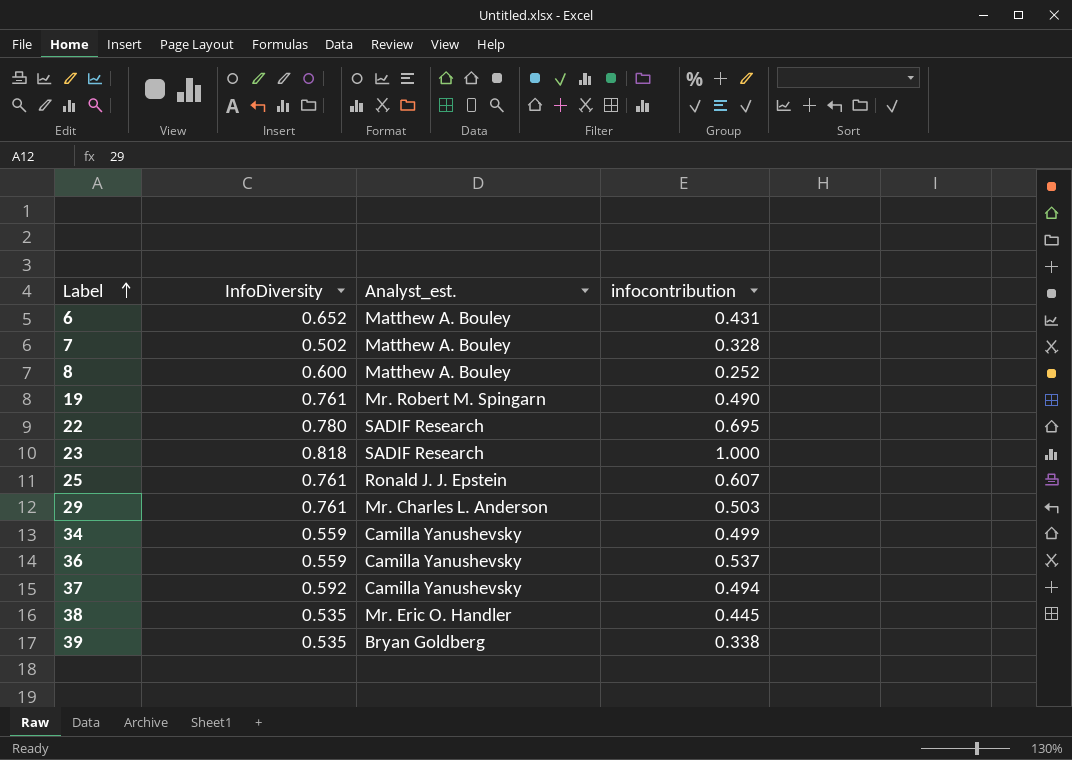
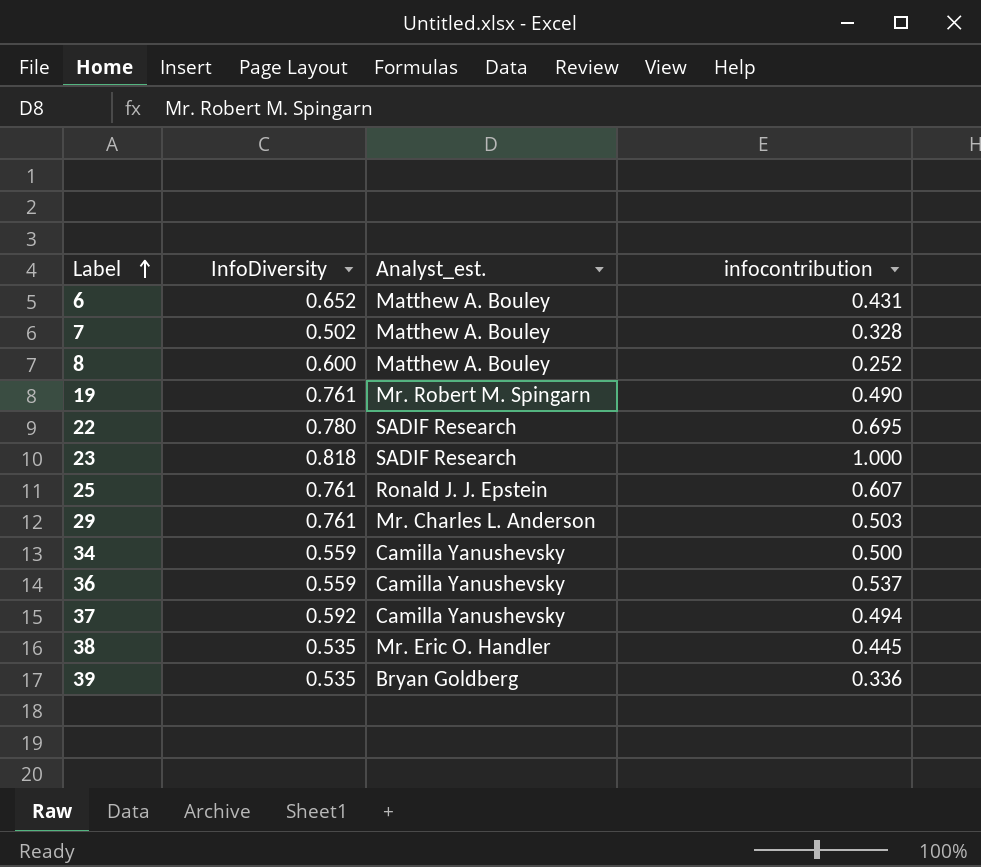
34 | infocontribution: 0.499 -> 0.500
39 | infocontribution: 0.338 -> 0.336

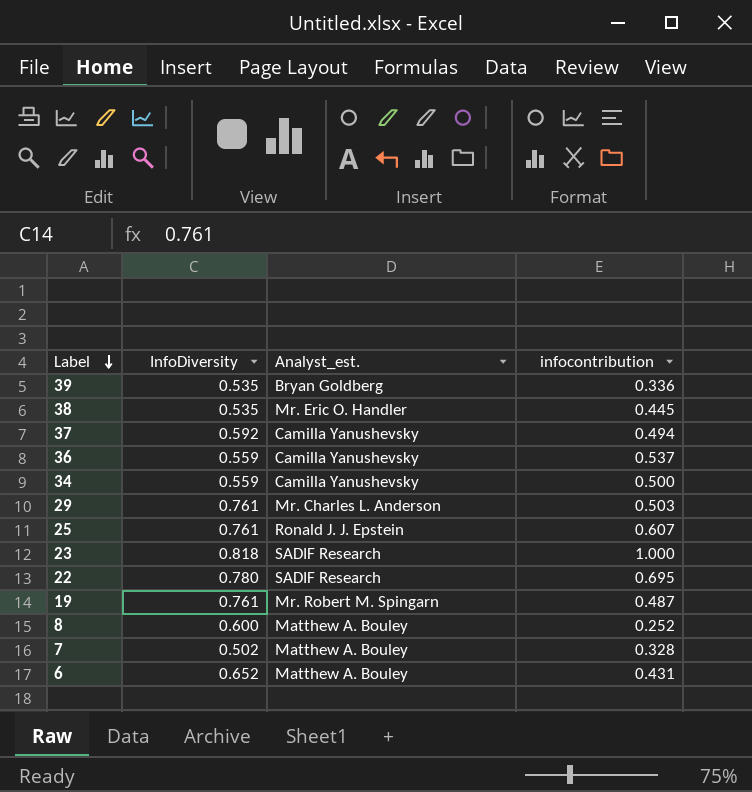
row order: Label ascending -> Label descending
19 | infocontribution: 0.490 -> 0.487

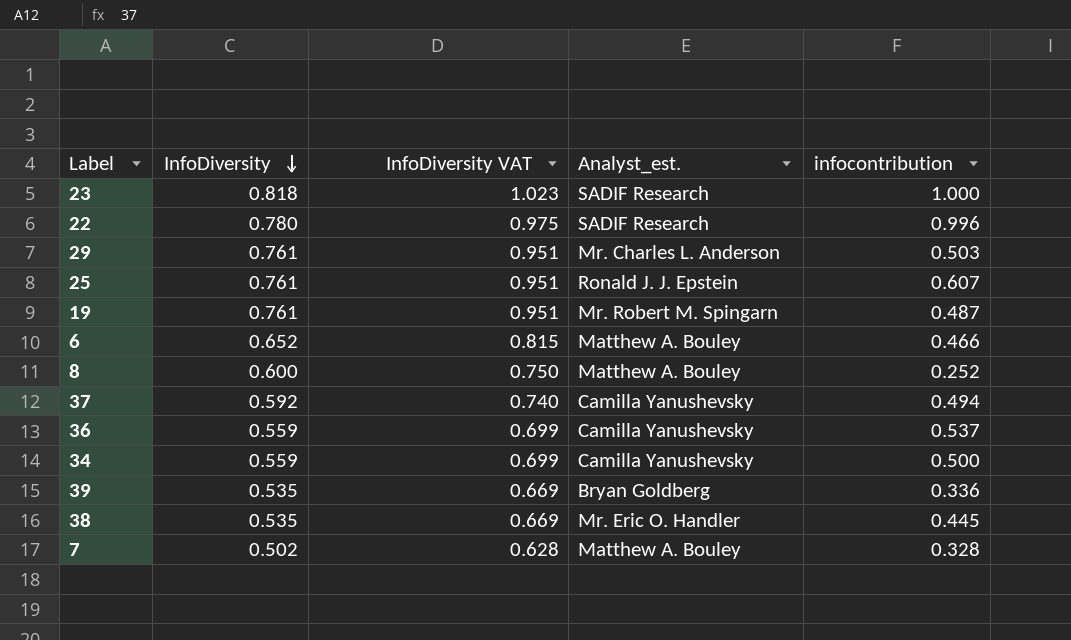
row order: Label descending -> InfoDiversity descending
column InfoDiversity VAT | formula: none -> [InfoDiversity] * 1.25
22 | infocontribution: 0.695 -> 0.996
6 | infocontribution: 0.431 -> 0.466

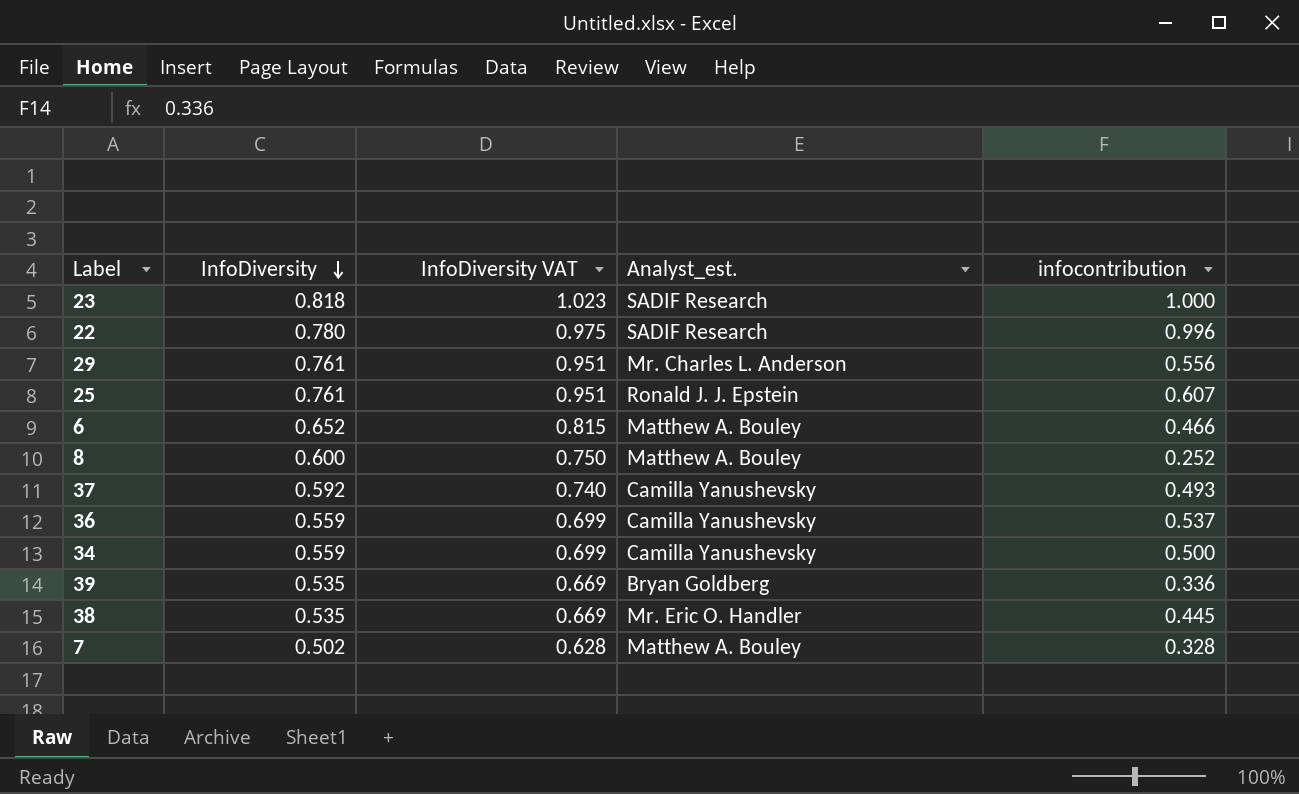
row 19: 0.761 | 0.951 | Mr. Robert M. Spingarn | 0.487 -> none
29 | infocontribution: 0.503 -> 0.556
37 | infocontribution: 0.494 -> 0.493

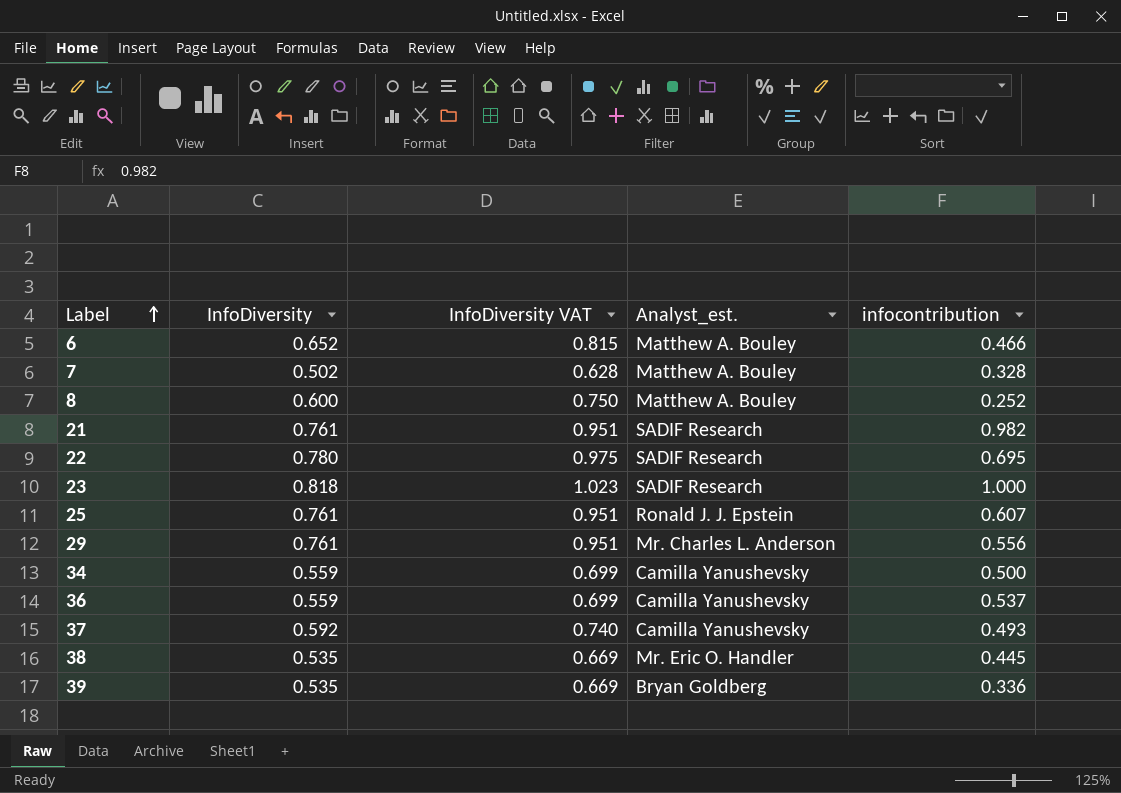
row order: InfoDiversity descending -> Label ascending
row 21: none -> 0.761 | 0.951 | SADIF Research | 0.982
22 | infocontribution: 0.996 -> 0.695

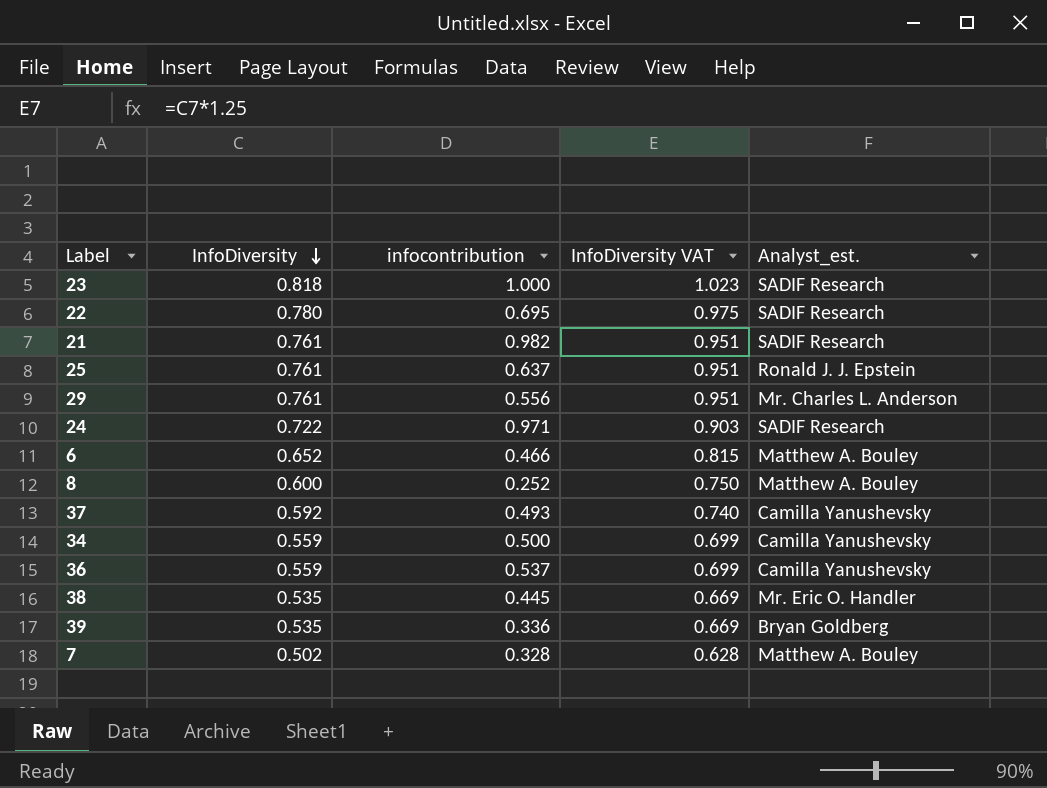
row order: Label ascending -> InfoDiversity descending
column infocontribution | position: 5 -> 3
25 | infocontribution: 0.607 -> 0.637
row 24: none -> 0.722 | 0.971 | 0.903 | SADIF Research

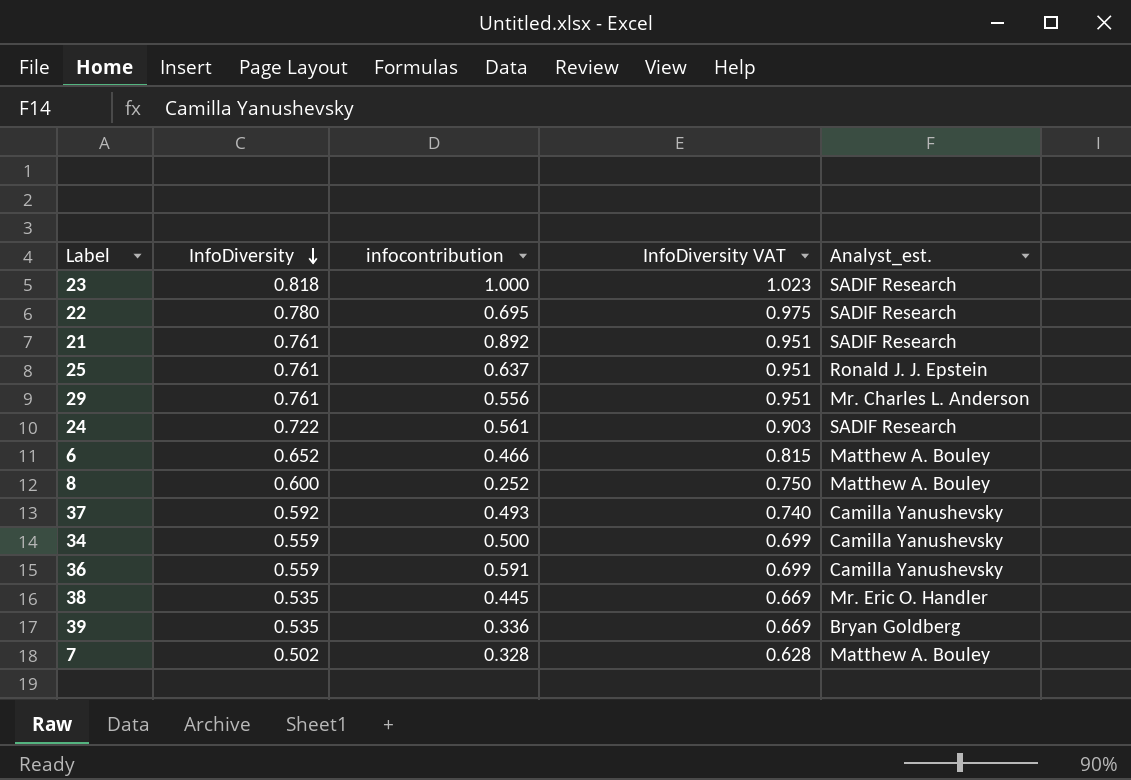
21 | infocontribution: 0.982 -> 0.892
24 | infocontribution: 0.971 -> 0.561
36 | infocontribution: 0.537 -> 0.591

